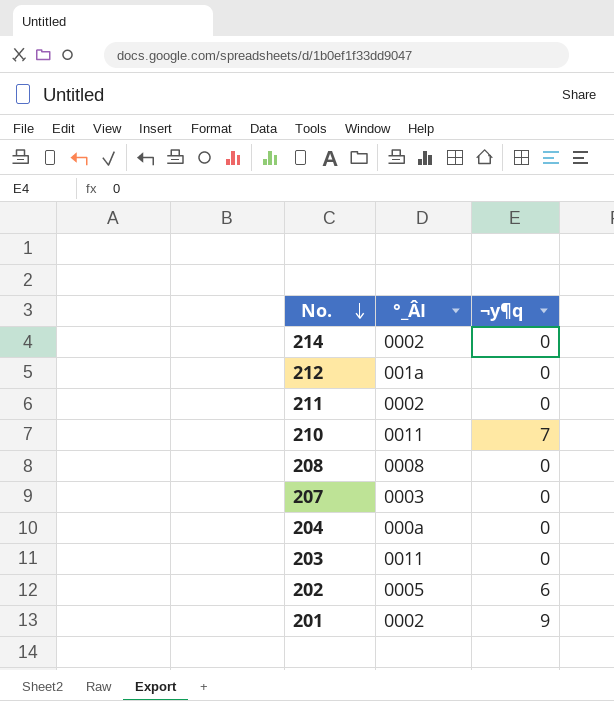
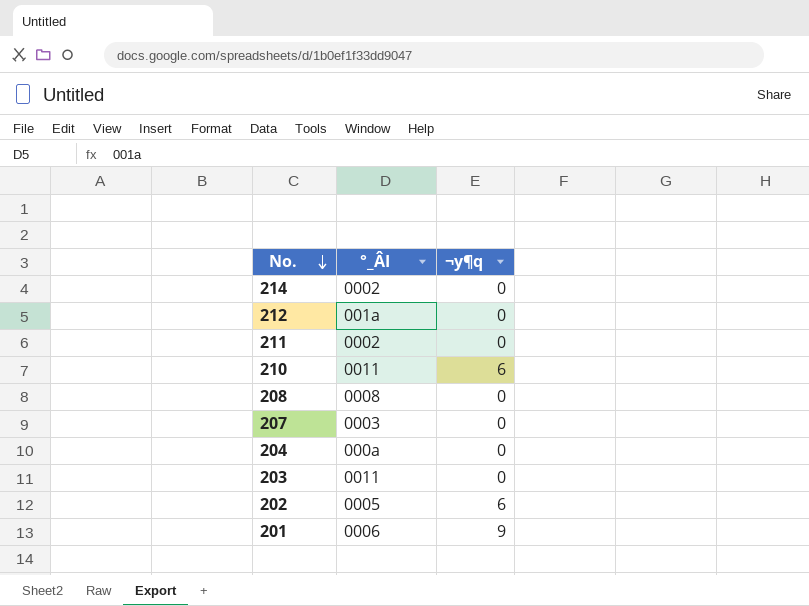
210 | ¬y¶q: 7 -> 6
201 | °_ÂI: 0002 -> 0006

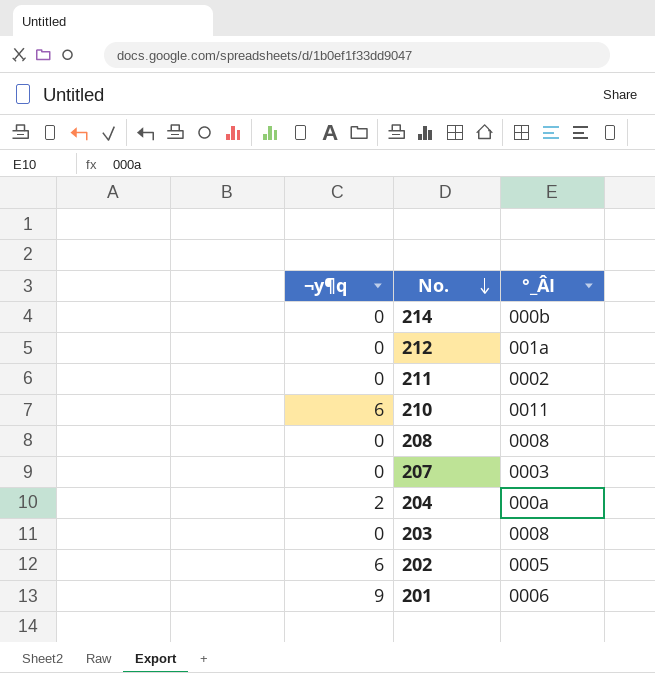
column ¬y¶q | position: 3 -> 1
214 | °_ÂI: 0002 -> 000b
204 | ¬y¶q: 0 -> 2
203 | °_ÂI: 0011 -> 0008

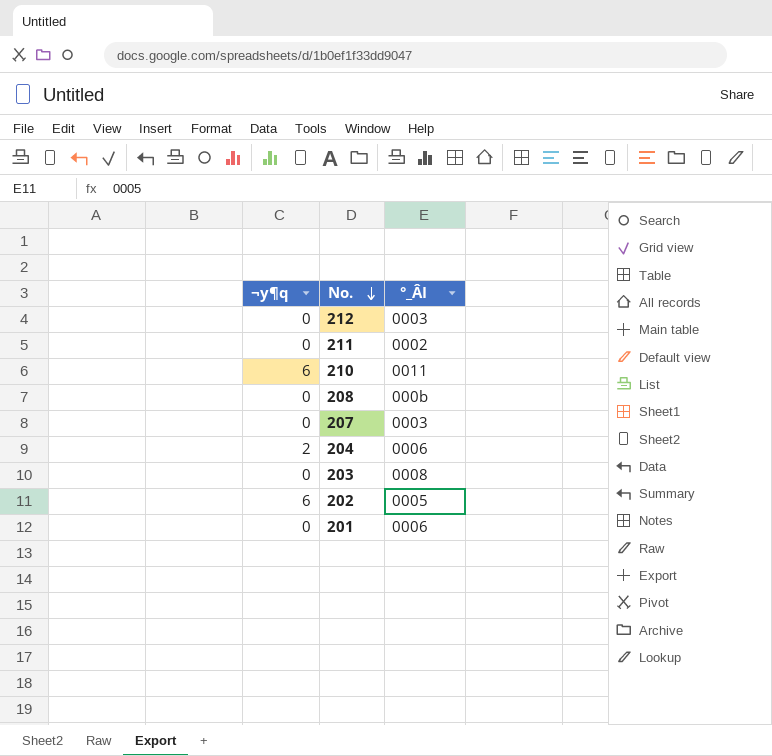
row 214: 0 | 000b -> none
212 | °_ÂI: 001a -> 0003
208 | °_ÂI: 0008 -> 000b
204 | °_ÂI: 000a -> 0006
201 | ¬y¶q: 9 -> 0

